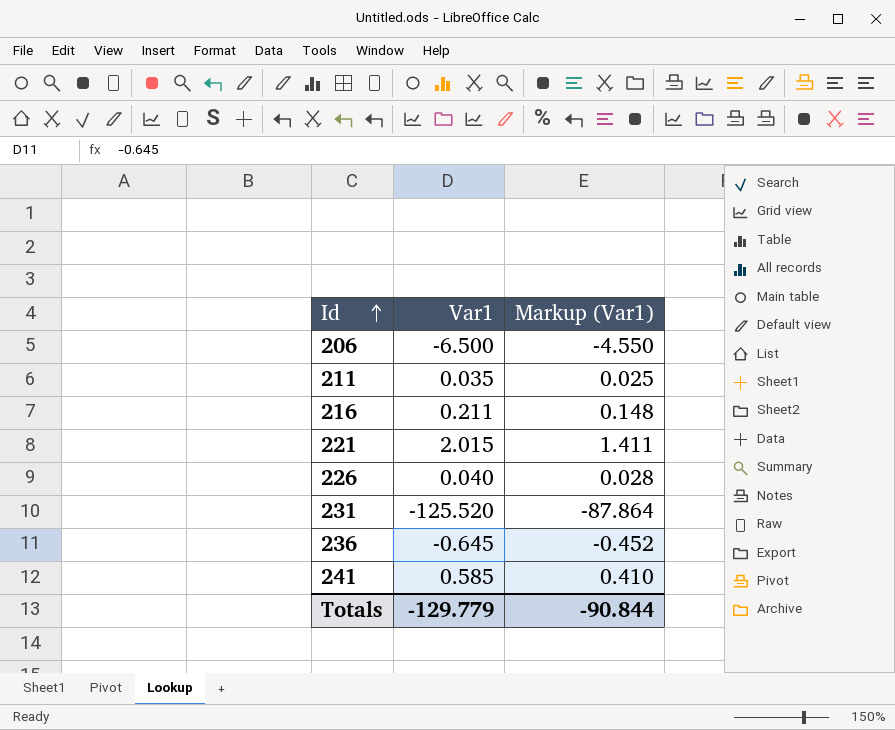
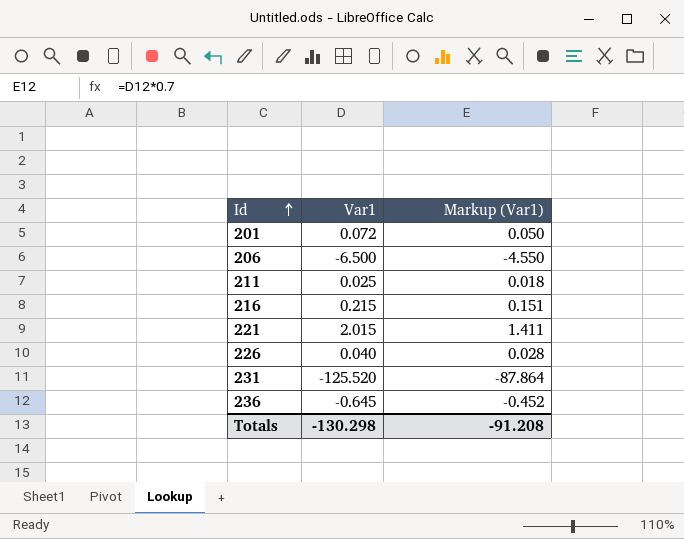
row 241: 0.585 | 0.410 -> none
row 201: none -> 0.072 | 0.050
211 | Var1: 0.035 -> 0.025
211 | Markup (Var1): 0.025 -> 0.018
216 | Var1: 0.211 -> 0.215
216 | Markup (Var1): 0.148 -> 0.151
Totals | Var1: -129.779 -> -130.298
Totals | Markup (Var1): -90.844 -> -91.208

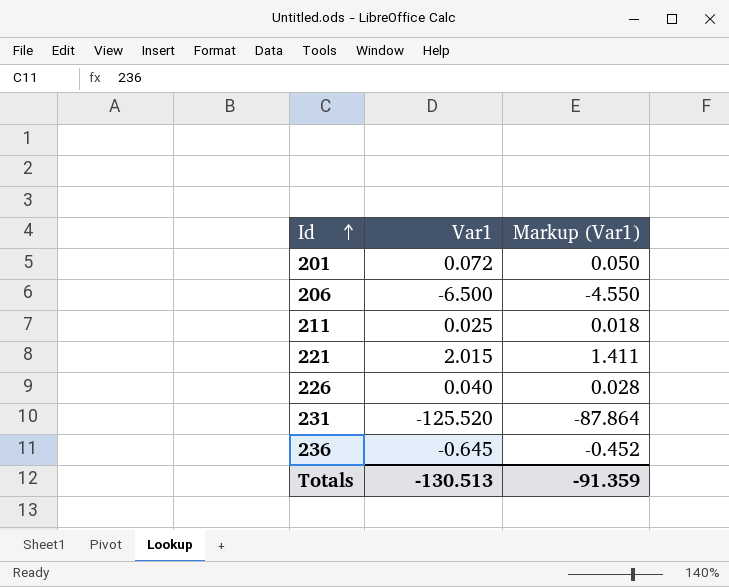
row 216: 0.215 | 0.151 -> none
Totals | Var1: -130.298 -> -130.513
Totals | Markup (Var1): -91.208 -> -91.359

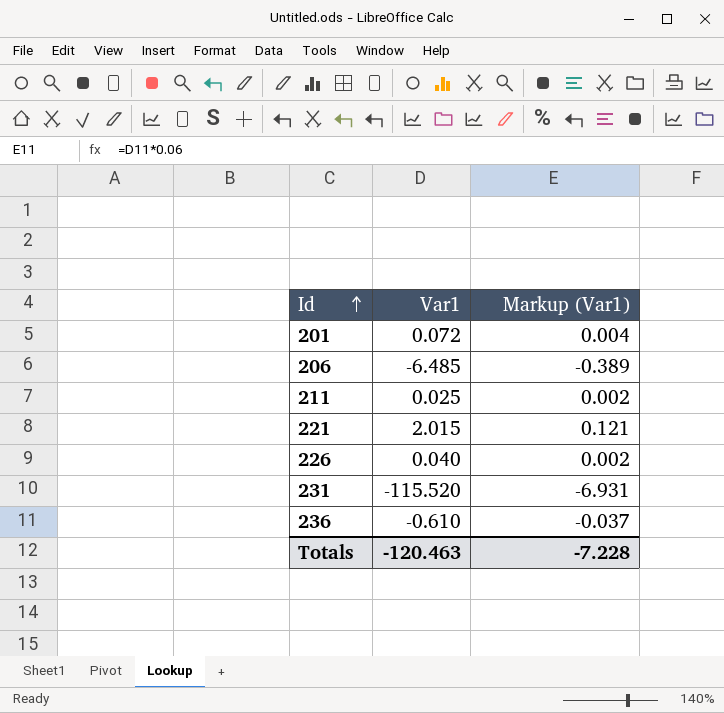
column Markup (Var1) | formula: [Var1] * 0.7 -> [Var1] * 0.06
206 | Var1: -6.500 -> -6.485
231 | Var1: -125.520 -> -115.520
236 | Var1: -0.645 -> -0.610
Totals | Var1: -130.513 -> -120.463
Totals | Markup (Var1): -91.359 -> -7.228

